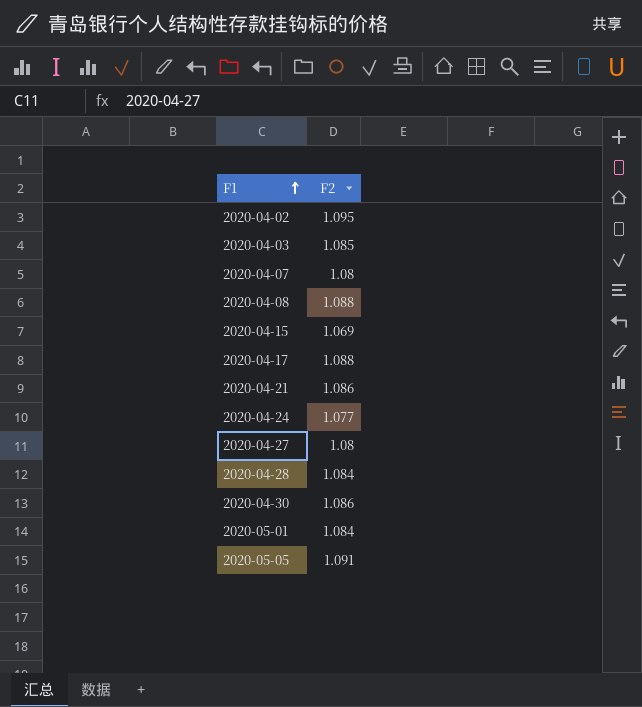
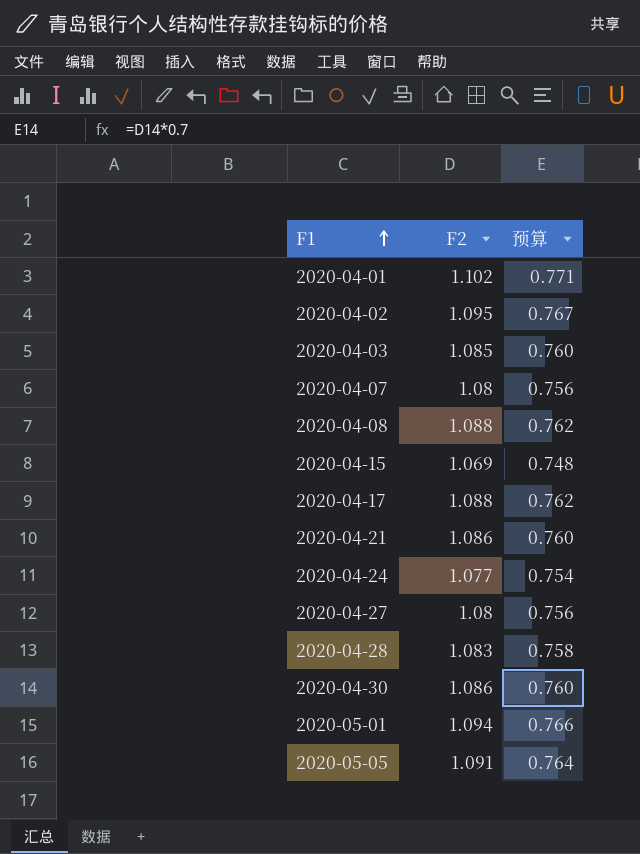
column 预算 | formula: none -> [F2] * 0.7
row 2020-04-01: none -> 1.102 | 0.771
2020-04-28 | F2: 1.084 -> 1.083
2020-05-01 | F2: 1.084 -> 1.094

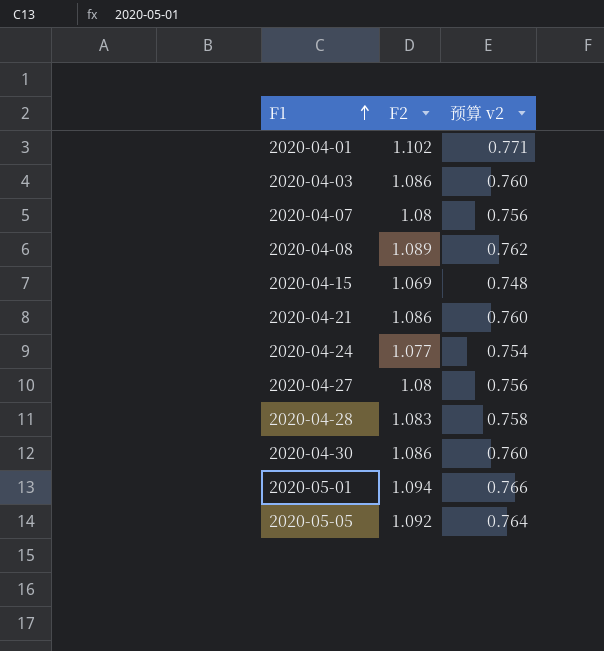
column name: 预算 -> 预算 v2
row 2020-04-02: 1.095 | 0.767 -> none
row 2020-04-17: 1.088 | 0.762 -> none
2020-04-03 | F2: 1.085 -> 1.086
2020-04-08 | F2: 1.088 -> 1.089
2020-05-05 | F2: 1.091 -> 1.092

